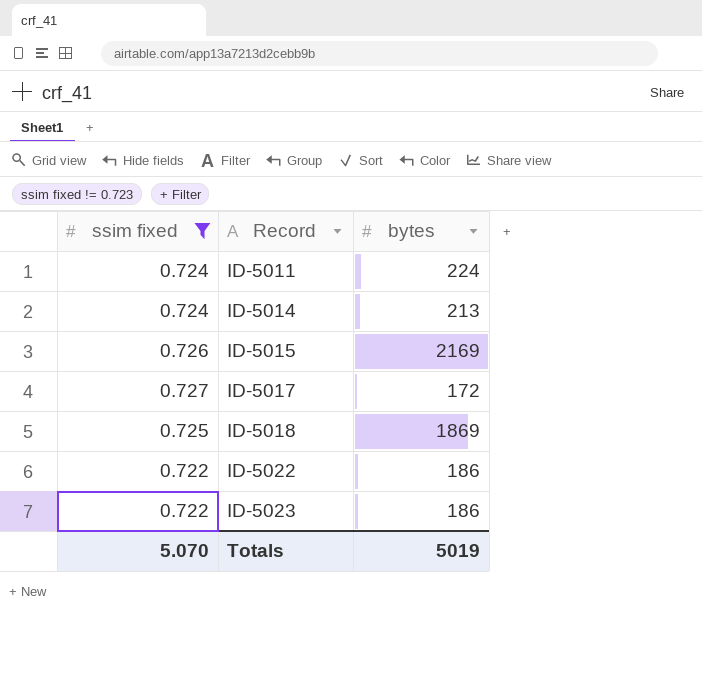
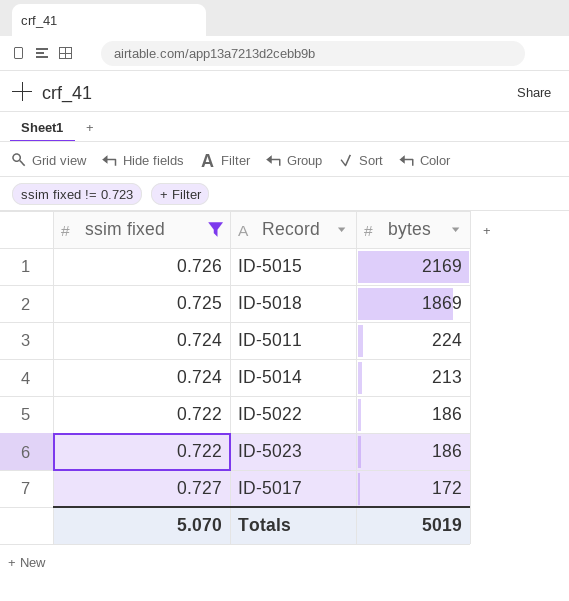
row order: Record ascending -> bytes descending

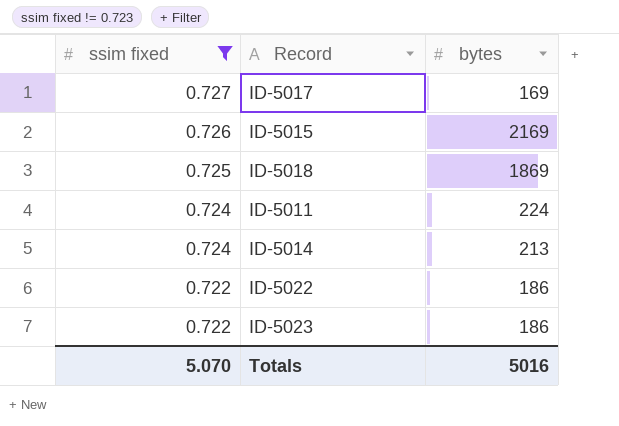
row order: bytes descending -> ssim fixed descending
ID-5017 | bytes: 172 -> 169
Totals | bytes: 5019 -> 5016

